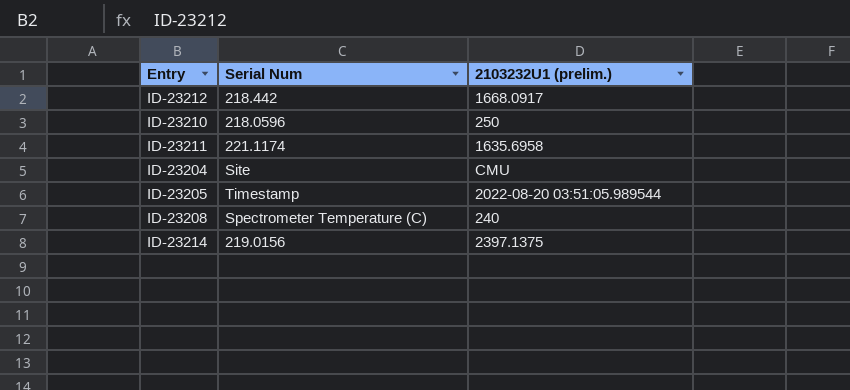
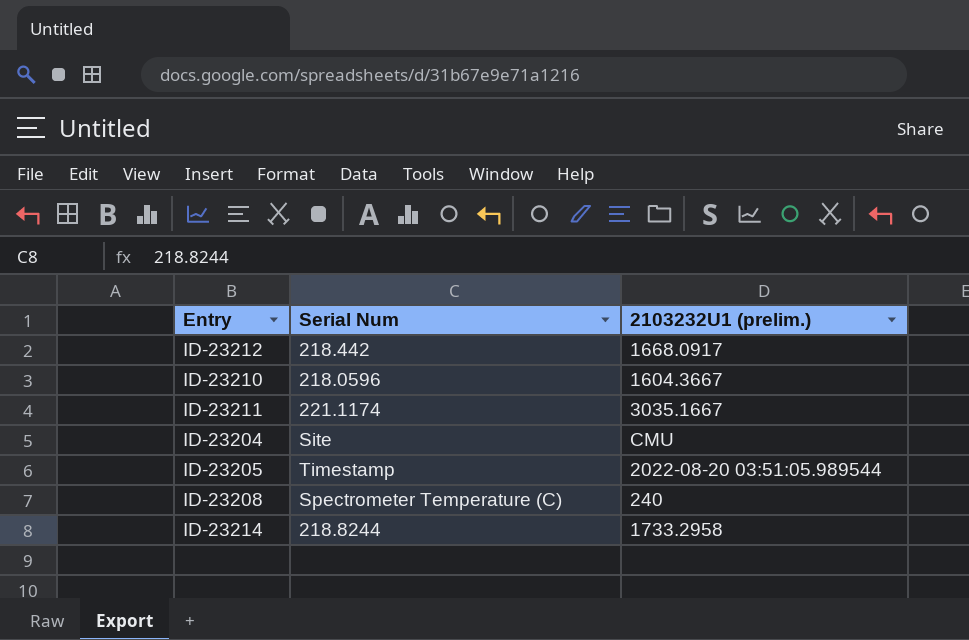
ID-23210 | 2103232U1 (prelim.): 250 -> 1604.3667
ID-23211 | 2103232U1 (prelim.): 1635.6958 -> 3035.1667
ID-23214 | Serial Num: 219.0156 -> 218.8244
ID-23214 | 2103232U1 (prelim.): 2397.1375 -> 1733.2958

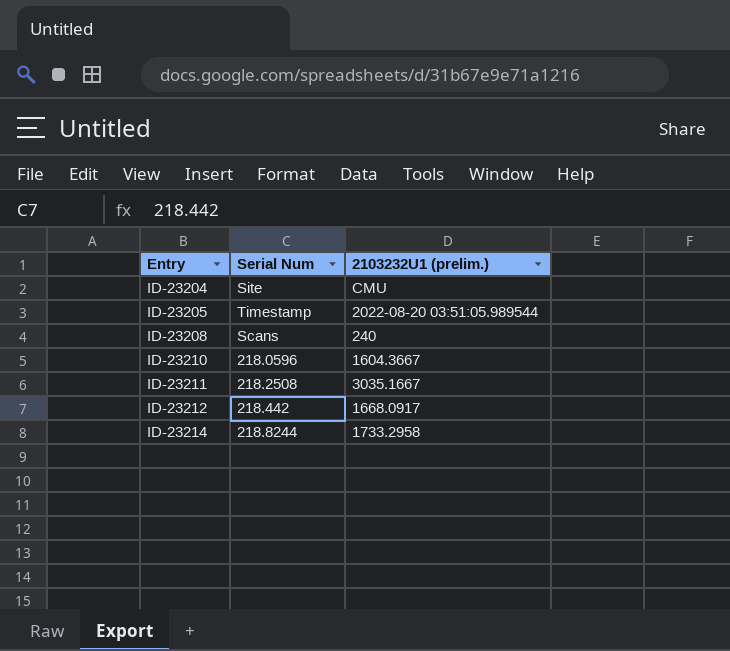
row order: none -> Entry ascending
ID-23208 | Serial Num: Spectrometer Temperature (C) -> Scans
ID-23211 | Serial Num: 221.1174 -> 218.2508

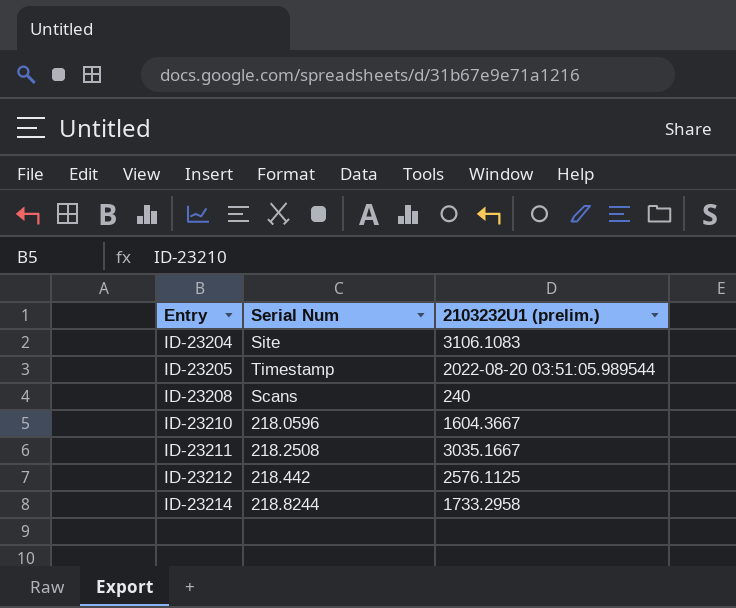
ID-23204 | 2103232U1 (prelim.): CMU -> 3106.1083
ID-23212 | 2103232U1 (prelim.): 1668.0917 -> 2576.1125

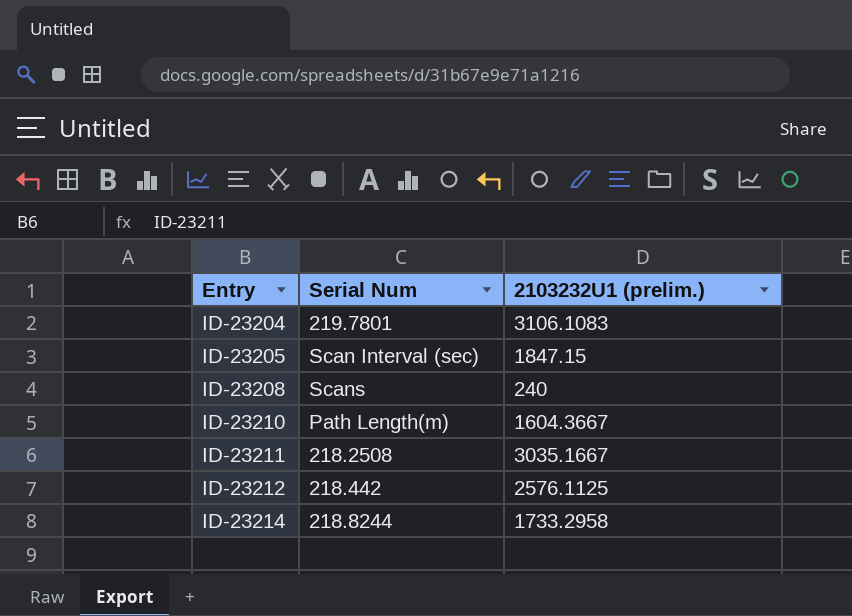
ID-23204 | Serial Num: Site -> 219.7801
ID-23205 | Serial Num: Timestamp -> Scan Interval (sec)
ID-23205 | 2103232U1 (prelim.): 2022-08-20 03:51:05.989544 -> 1847.15
ID-23210 | Serial Num: 218.0596 -> Path Length(m)

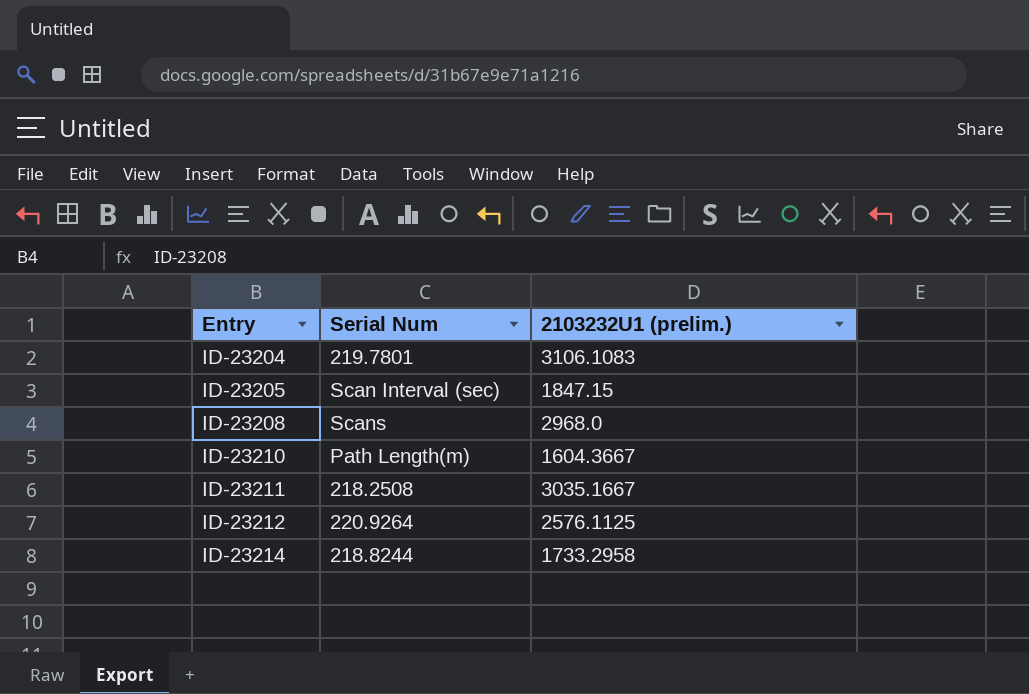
ID-23208 | 2103232U1 (prelim.): 240 -> 2968.0
ID-23212 | Serial Num: 218.442 -> 220.9264

